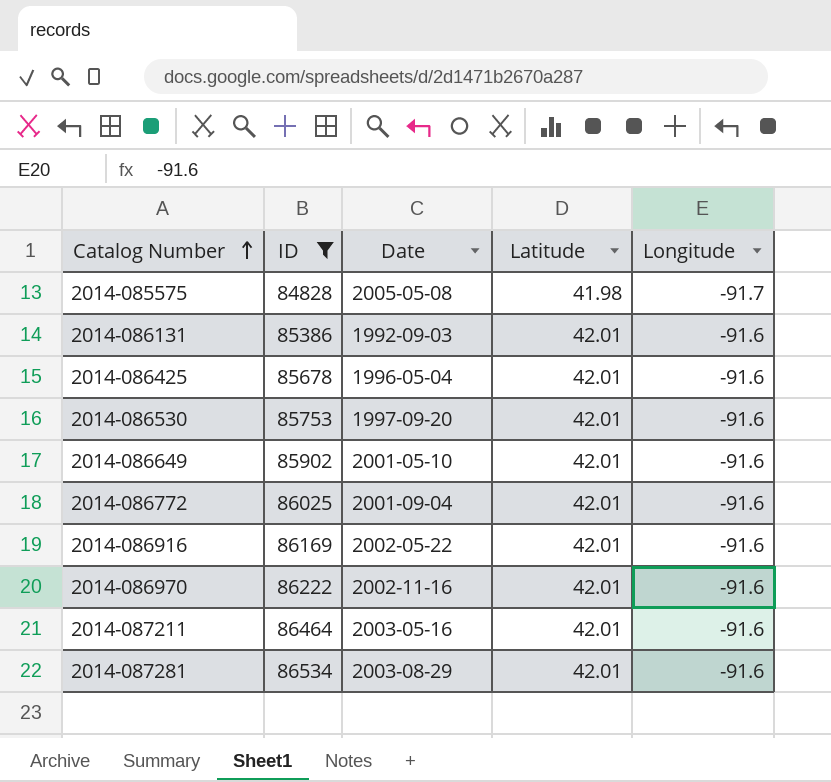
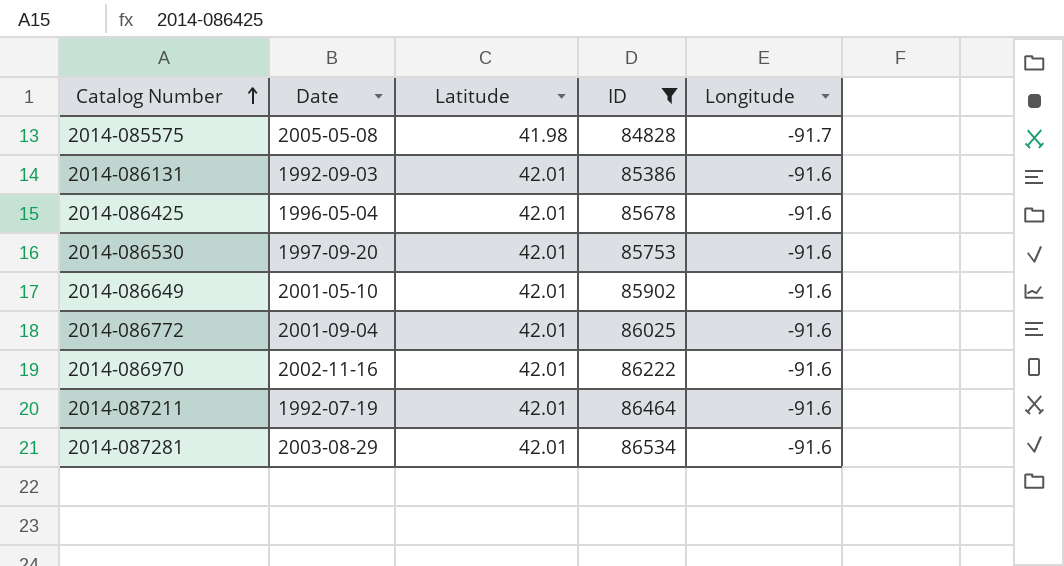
column ID | position: 2 -> 4
row 2014-086916: 86169 | 2002-05-22 | 42.01 | -91.6 -> none
2014-087211 | Date: 2003-05-16 -> 1992-07-19

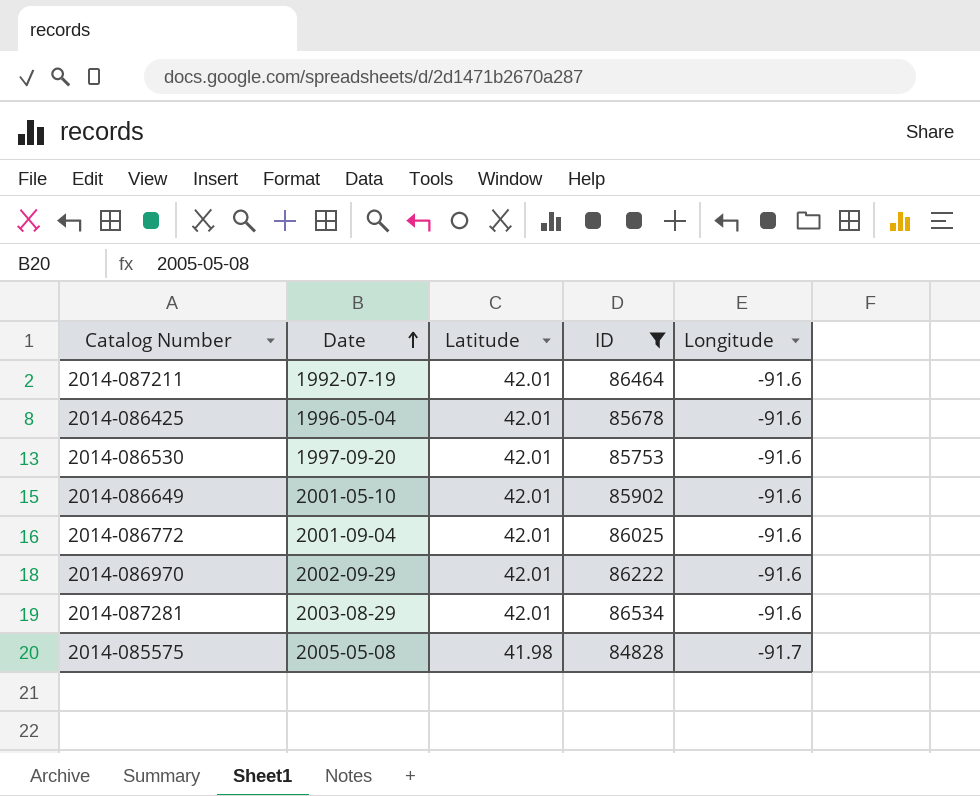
row order: Catalog Number ascending -> Date ascending
row 2014-086131: 1992-09-03 | 42.01 | 85386 | -91.6 -> none
2014-086970 | Date: 2002-11-16 -> 2002-09-29

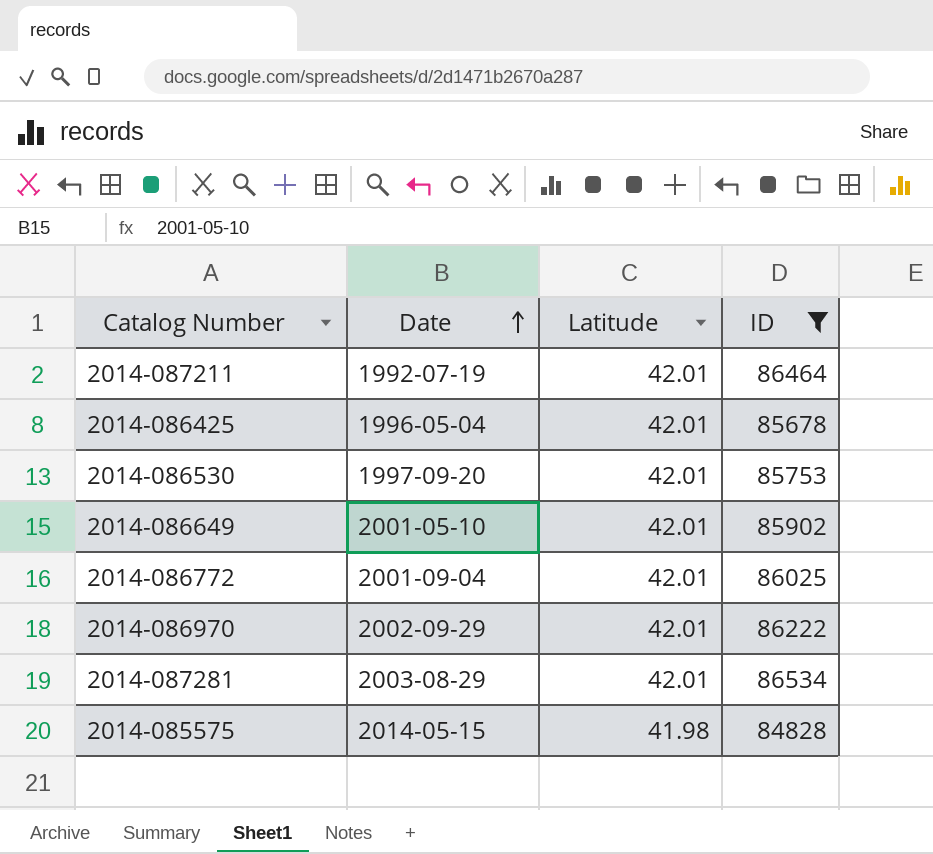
column Longitude | position: 5 -> none
2014-085575 | Date: 2005-05-08 -> 2014-05-15

